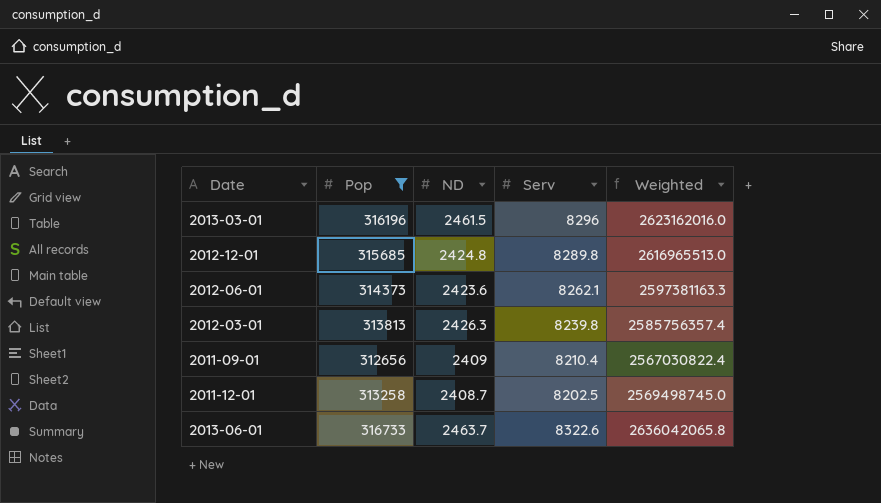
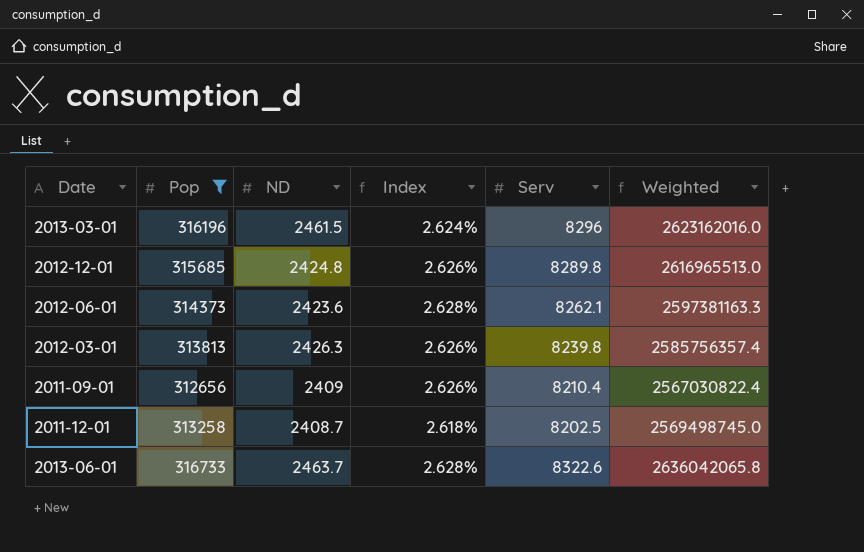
column Index | formula: none -> [Serv] / [Pop]

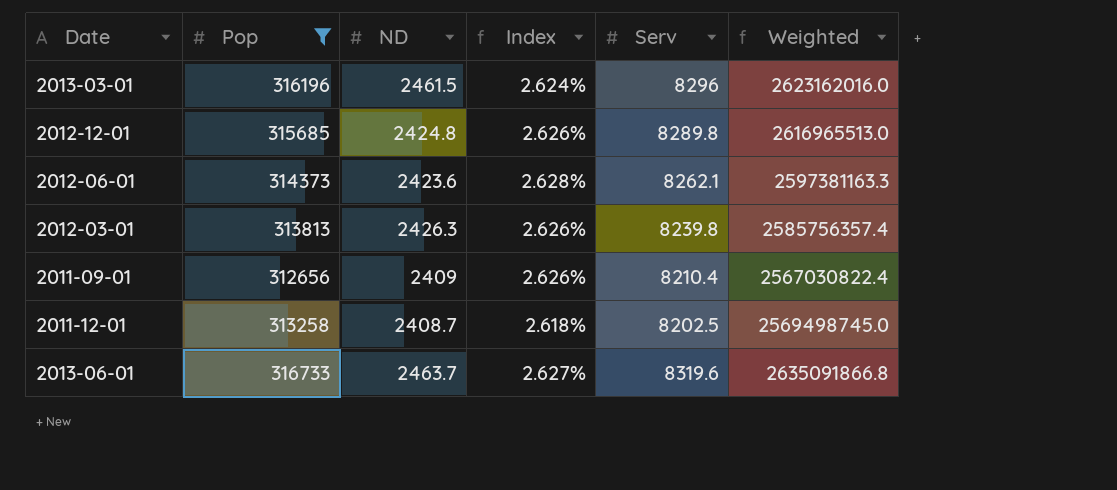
2013-06-01 | Index: 2.628% -> 2.627%
2013-06-01 | Serv: 8322.6 -> 8319.6
2013-06-01 | Weighted: 2636042065.8 -> 2635091866.8

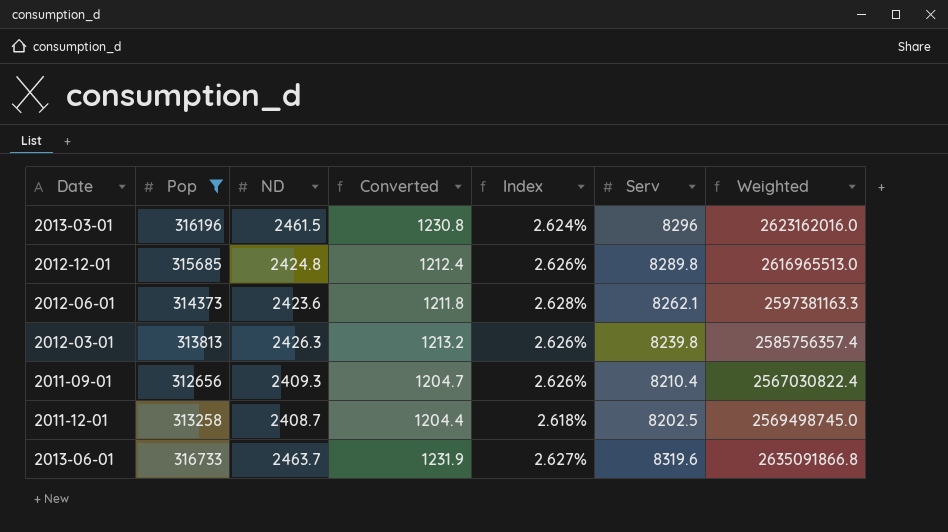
column Converted | formula: none -> [ND] * 0.5
2011-09-01 | ND: 2409 -> 2409.3

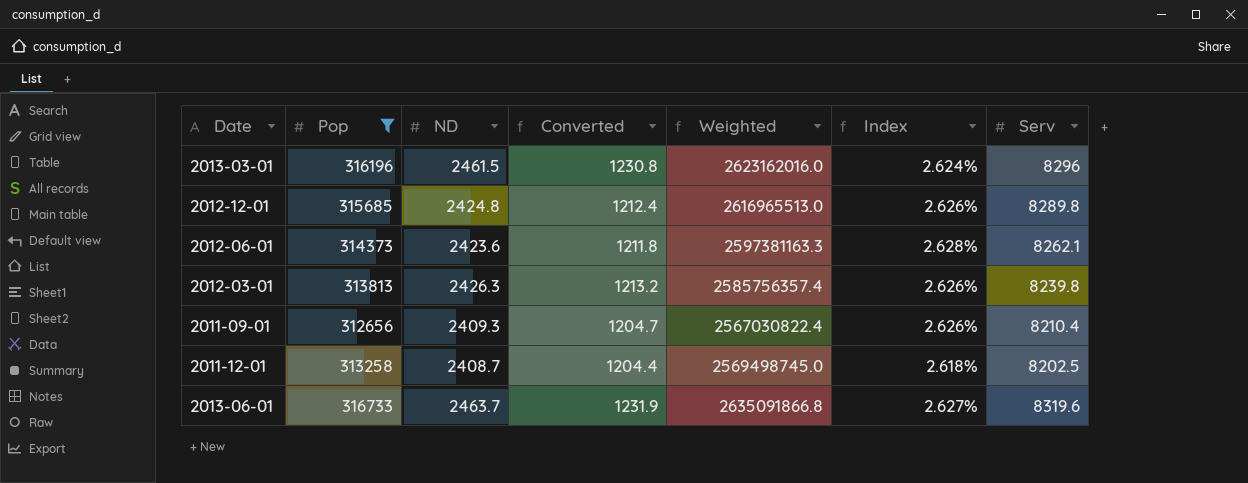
column Weighted | position: 7 -> 5

